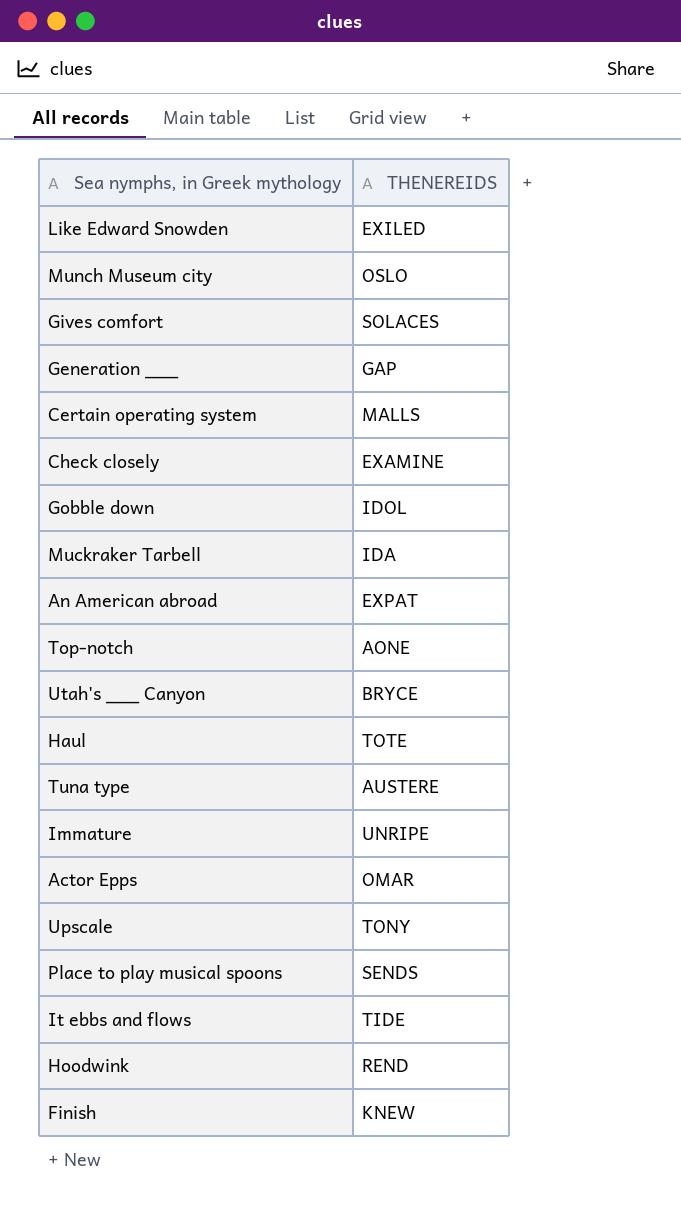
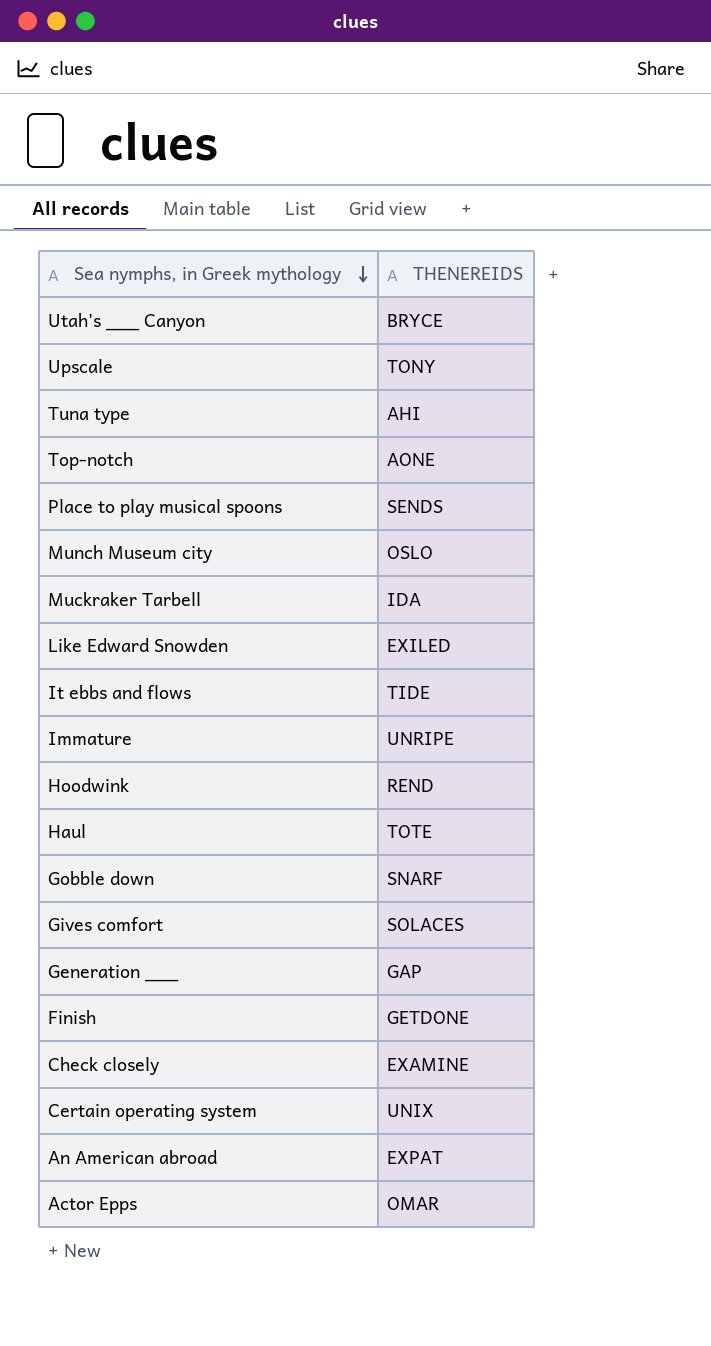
row order: none -> Sea nymphs, in Greek mythology descending
Tuna type | THENEREIDS: AUSTERE -> AHI
Gobble down | THENEREIDS: IDOL -> SNARF
Finish | THENEREIDS: KNEW -> GETDONE
Certain operating system | THENEREIDS: MALLS -> UNIX

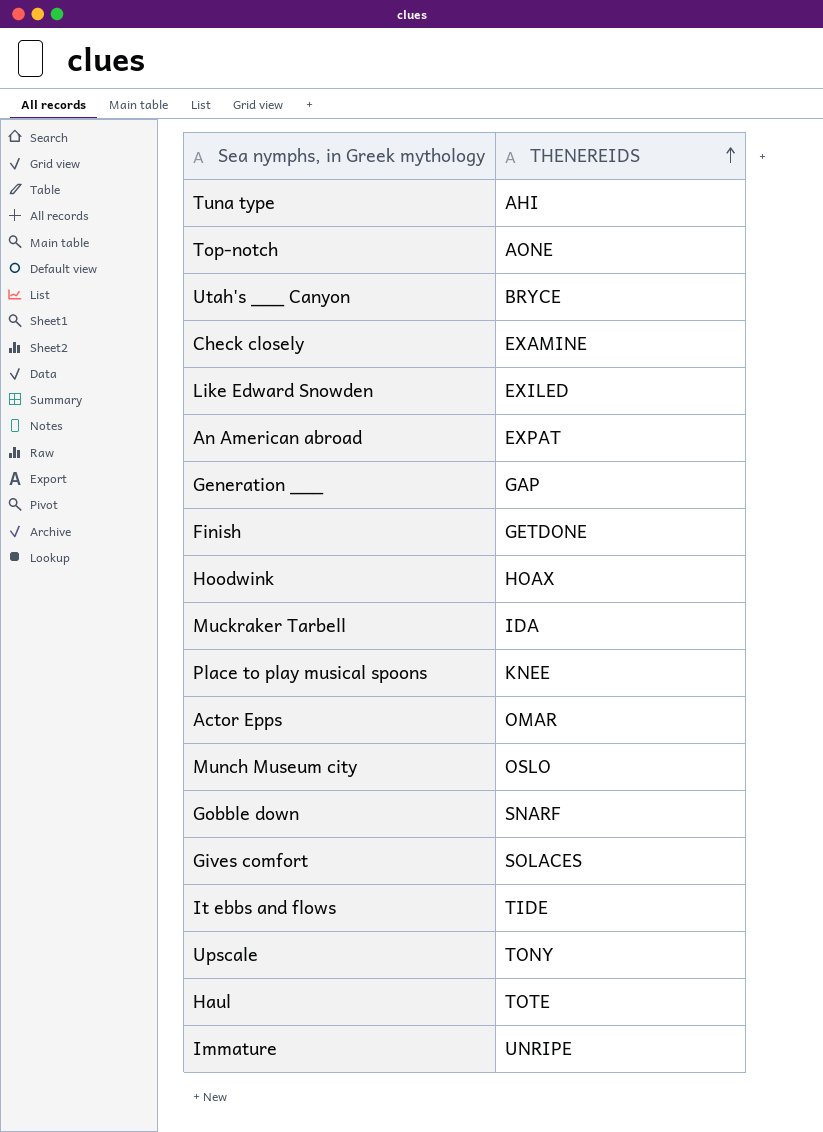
row order: Sea nymphs, in Greek mythology descending -> THENEREIDS ascending
row Certain operating system: UNIX -> none
Hoodwink | THENEREIDS: REND -> HOAX
Place to play musical spoons | THENEREIDS: SENDS -> KNEE

